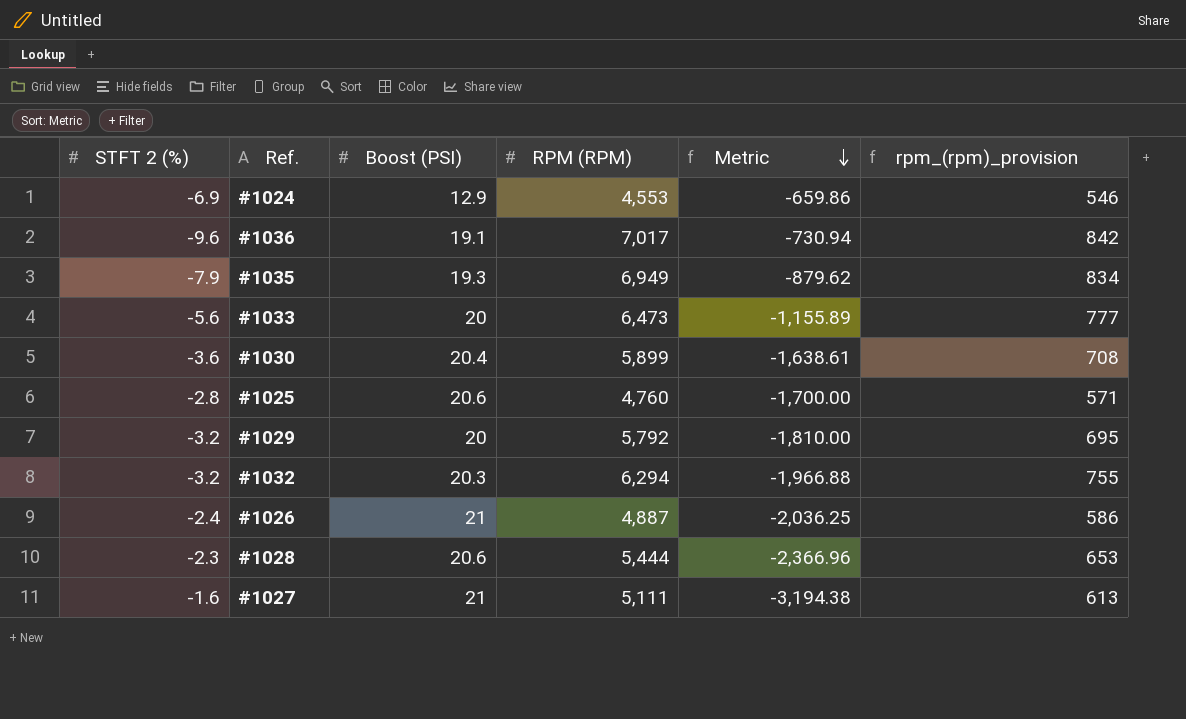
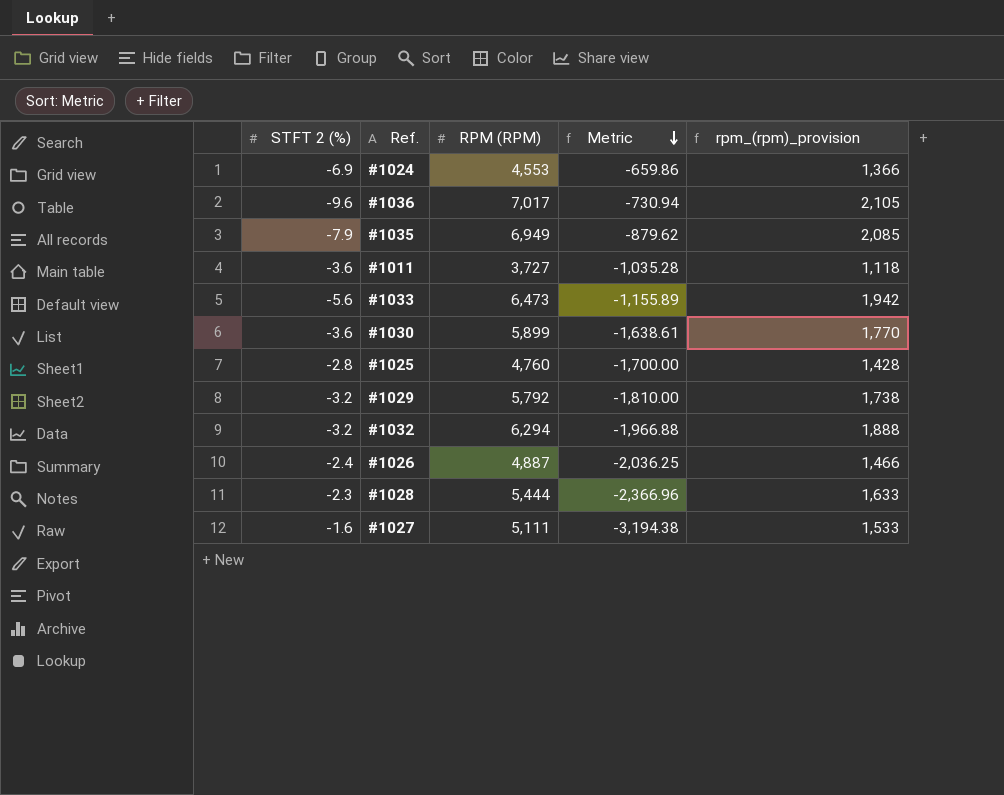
column Boost (PSI) | position: 3 -> none
column rpm_(rpm)_provision | formula: [RPM (RPM)] * 0.12 -> [RPM (RPM)] * 0.3
row #1011: none -> -3.6 | 3,727 | -1,035.28 | 1,118

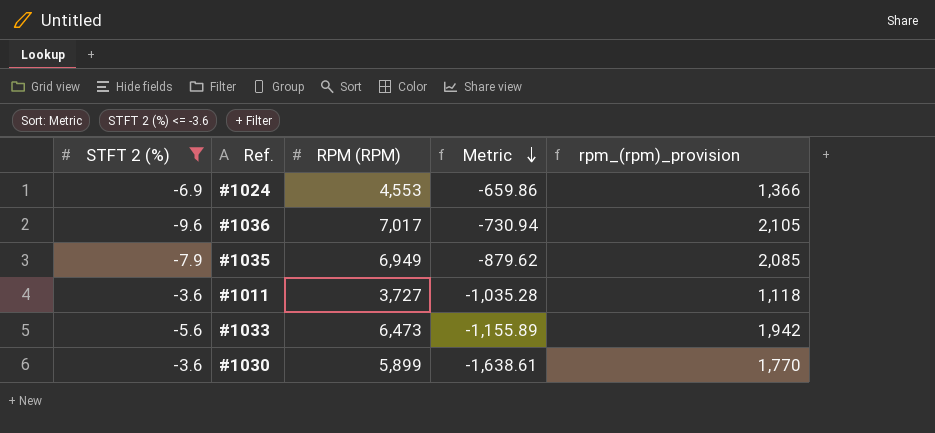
filter: none -> STFT 2 (%) <= -3.6

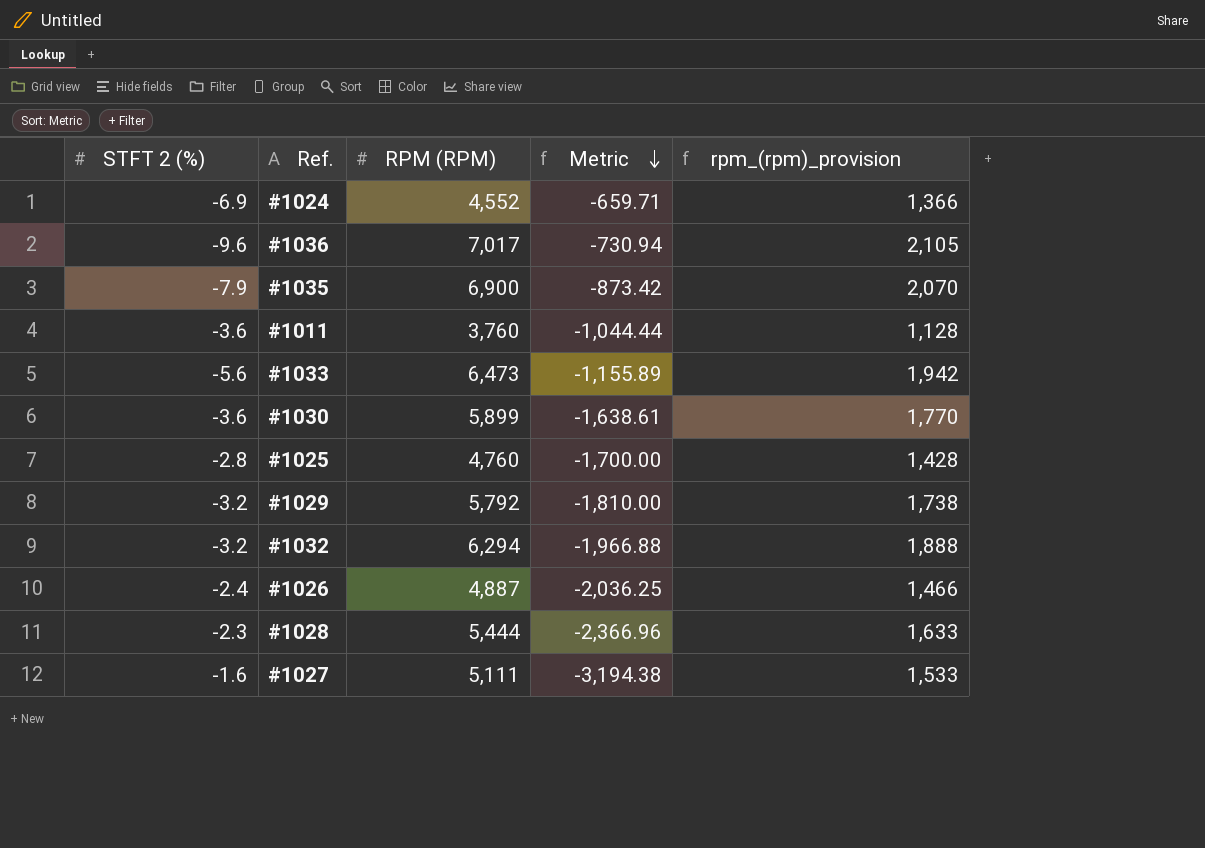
filter: STFT 2 (%) <= -3.6 -> none
#1024 | RPM (RPM): 4,553 -> 4,552
#1024 | Metric: -659.86 -> -659.71
#1035 | RPM (RPM): 6,949 -> 6,900
#1035 | Metric: -879.62 -> -873.42
#1035 | rpm_(rpm)_provision: 2,085 -> 2,070
#1011 | RPM (RPM): 3,727 -> 3,760
#1011 | Metric: -1,035.28 -> -1,044.44
#1011 | rpm_(rpm)_provision: 1,118 -> 1,128

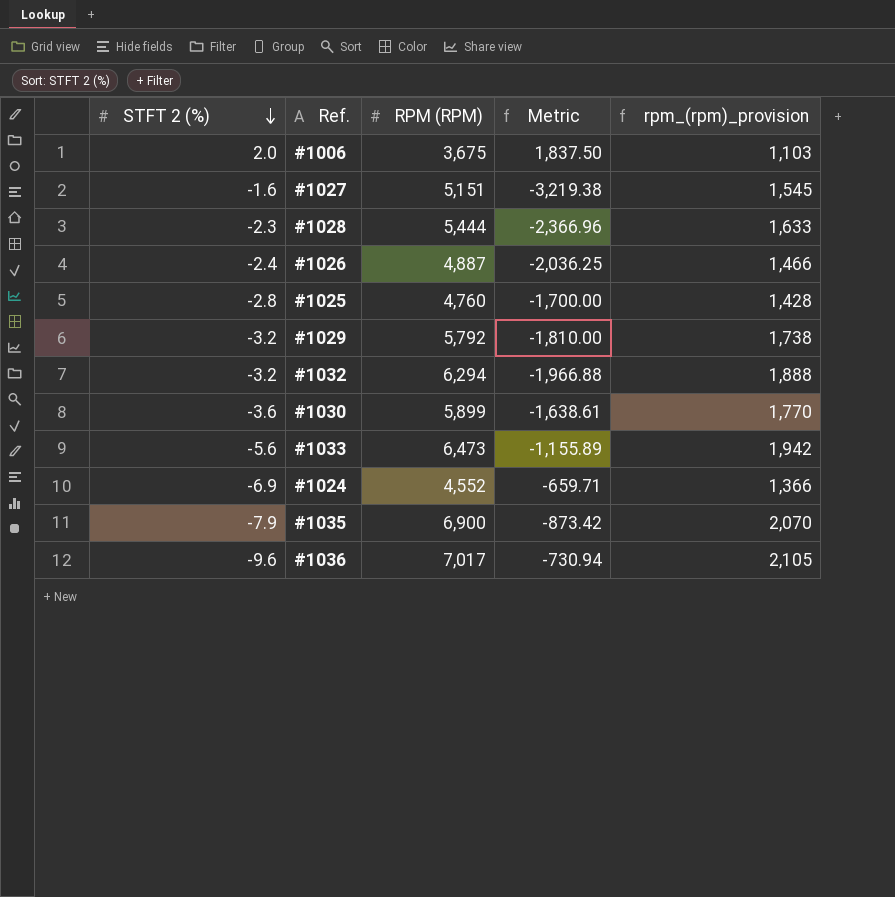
row order: Metric descending -> STFT 2 (%) descending
row #1011: -3.6 | 3,760 | -1,044.44 | 1,128 -> none
row #1006: none -> 2.0 | 3,675 | 1,837.50 | 1,103
#1027 | RPM (RPM): 5,111 -> 5,151
#1027 | Metric: -3,194.38 -> -3,219.38
#1027 | rpm_(rpm)_provision: 1,533 -> 1,545

